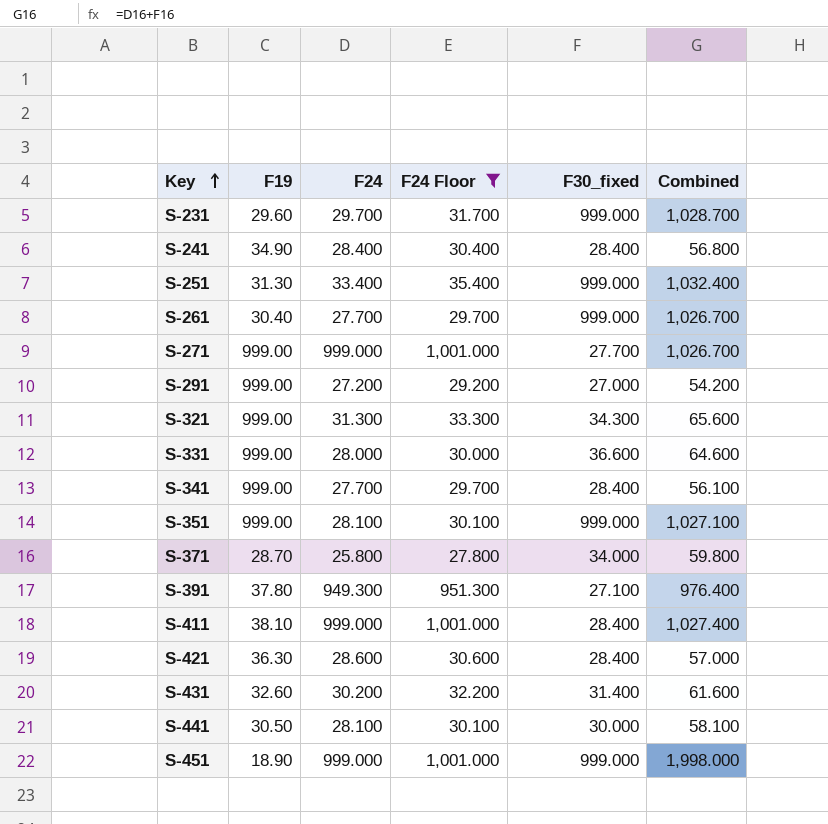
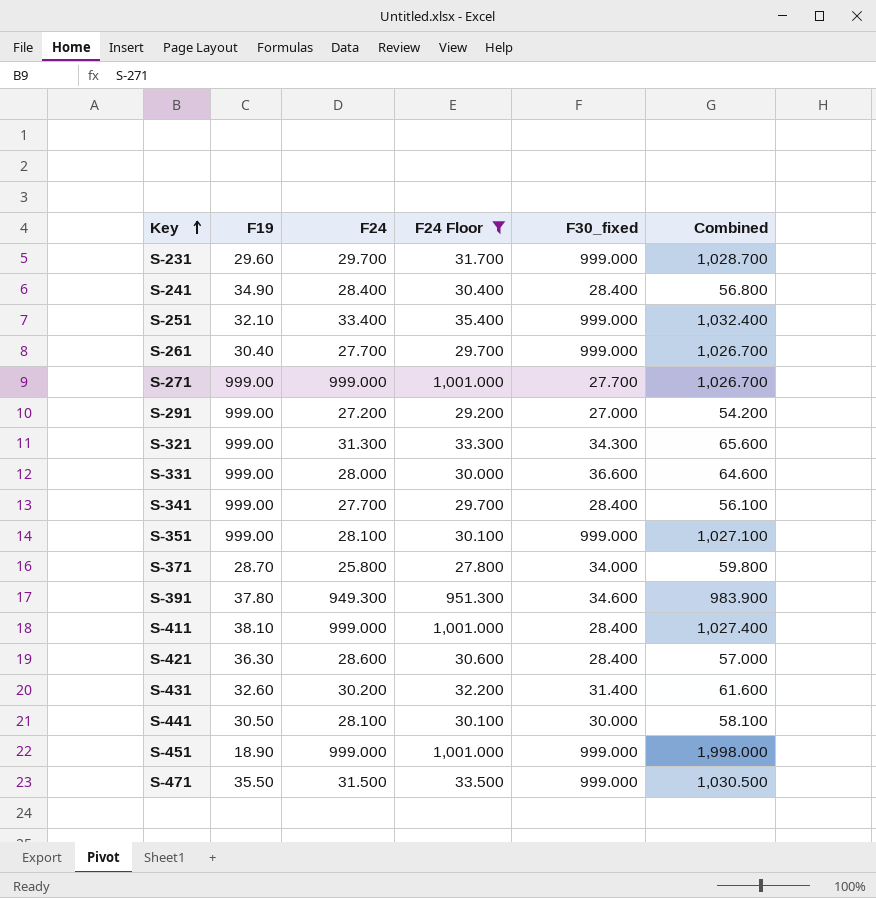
S-251 | F19: 31.30 -> 32.10
S-391 | F30_fixed: 27.100 -> 34.600
S-391 | Combined: 976.400 -> 983.900
row S-471: none -> 35.50 | 31.500 | 33.500 | 999.000 | 1,030.500

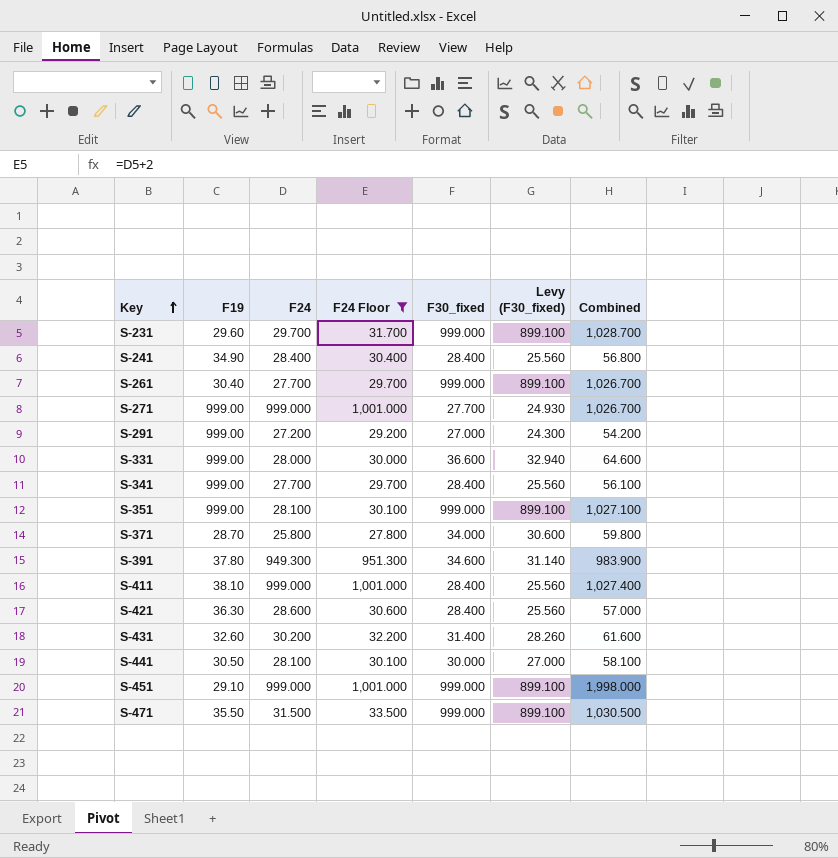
column Levy (F30_fixed) | formula: none -> [F30_fixed] * 0.9
row S-251: 32.10 | 33.400 | 35.400 | 999.000 | 1,032.400 -> none
row S-321: 999.00 | 31.300 | 33.300 | 34.300 | 65.600 -> none
S-451 | F19: 18.90 -> 29.10

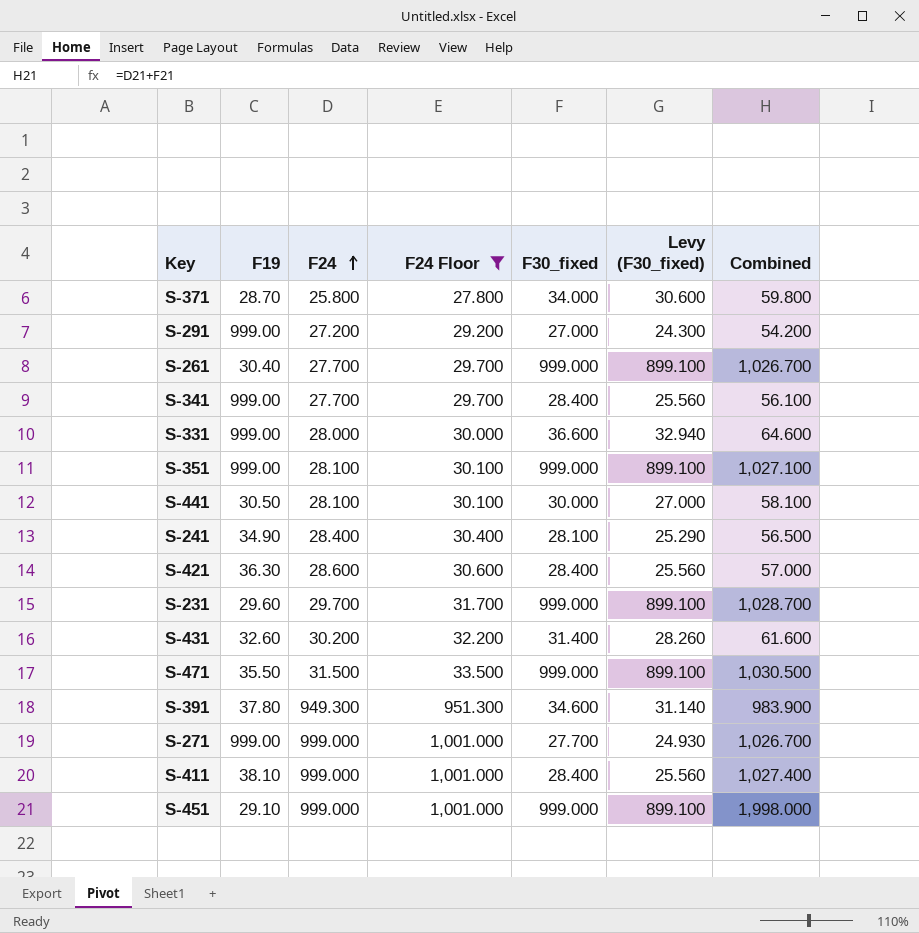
row order: Key ascending -> F24 ascending
S-241 | F30_fixed: 28.400 -> 28.100
S-241 | Levy (F30_fixed): 25.560 -> 25.290
S-241 | Combined: 56.800 -> 56.500

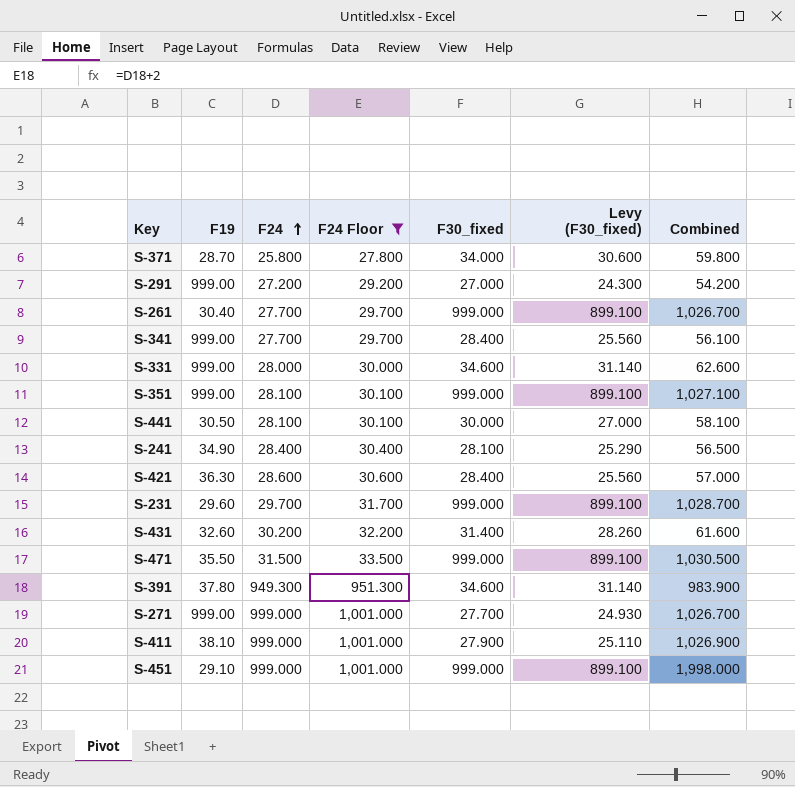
S-331 | F30_fixed: 36.600 -> 34.600
S-331 | Levy (F30_fixed): 32.940 -> 31.140
S-331 | Combined: 64.600 -> 62.600
S-411 | F30_fixed: 28.400 -> 27.900
S-411 | Levy (F30_fixed): 25.560 -> 25.110
S-411 | Combined: 1,027.400 -> 1,026.900

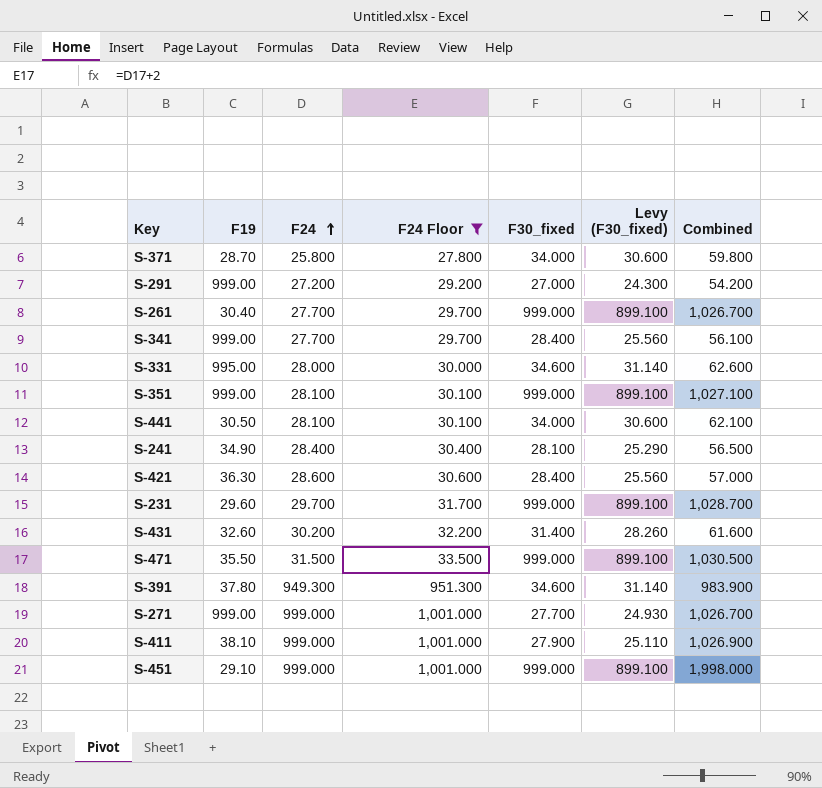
S-331 | F19: 999.00 -> 995.00
S-441 | F30_fixed: 30.000 -> 34.000
S-441 | Levy (F30_fixed): 27.000 -> 30.600
S-441 | Combined: 58.100 -> 62.100

